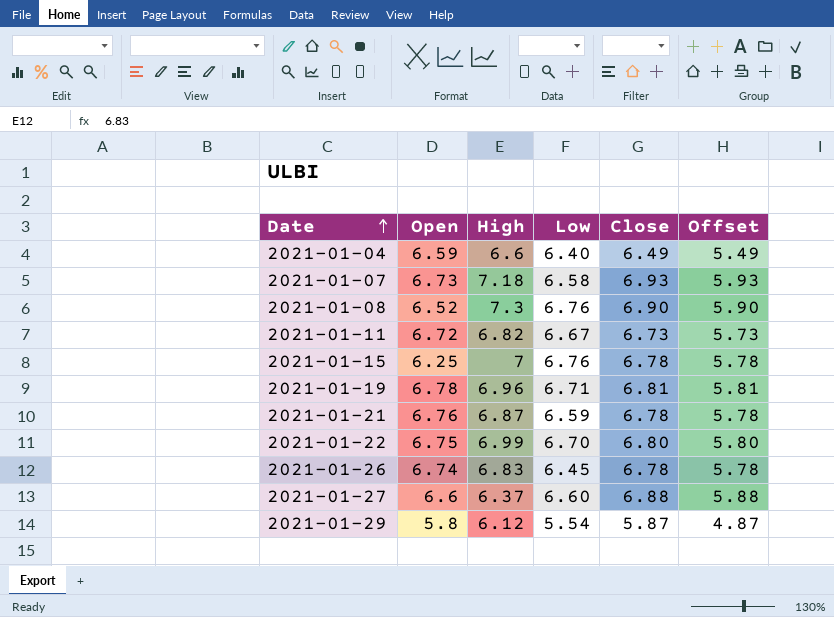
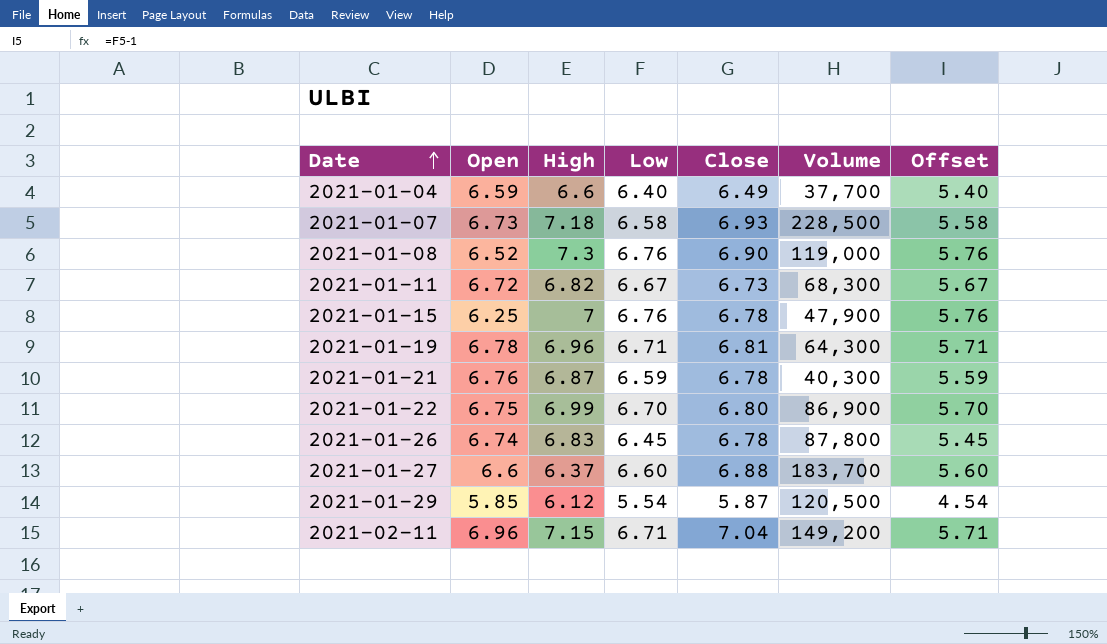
column Volume | position: none -> 6
column Offset | formula: [Close] - 1 -> [Low] - 1
2021-01-29 | Open: 5.8 -> 5.85
row 2021-02-11: none -> 6.96 | 7.15 | 6.71 | 7.04 | 149,200 | 5.71

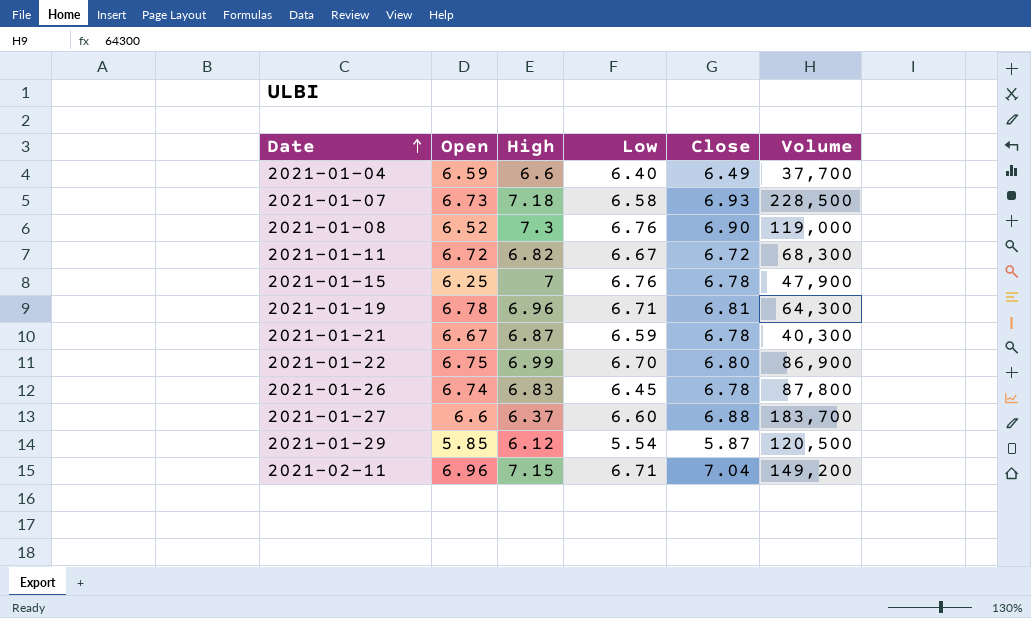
column Offset | formula: [Low] - 1 -> none
2021-01-11 | Close: 6.73 -> 6.72
2021-01-21 | Open: 6.76 -> 6.67

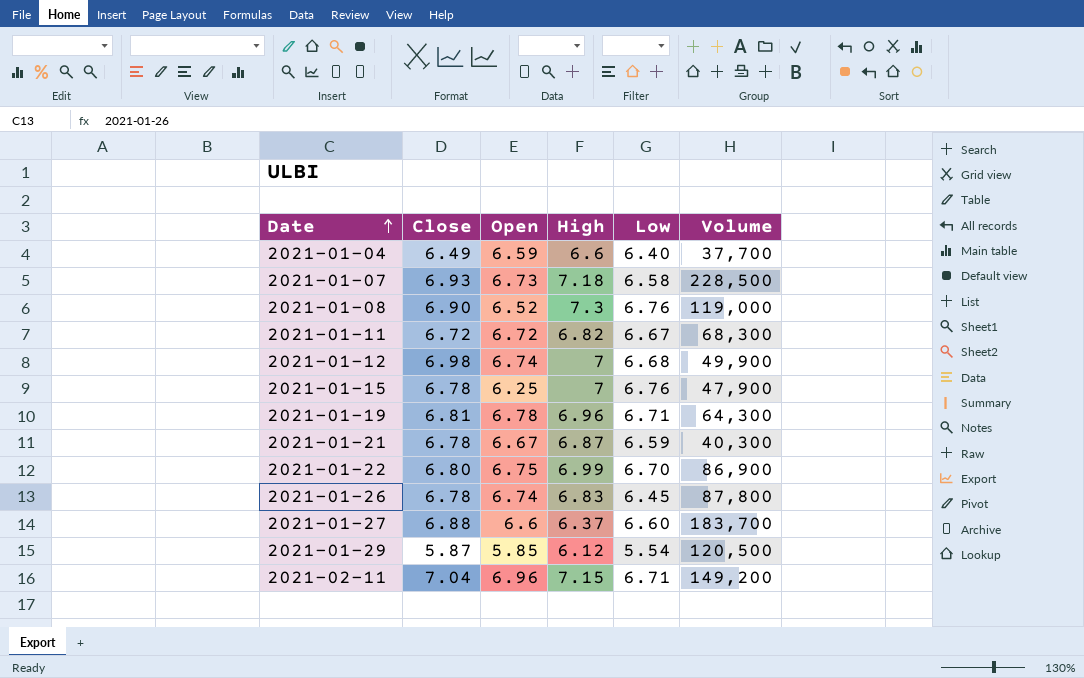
column Close | position: 5 -> 2
row 2021-01-12: none -> 6.98 | 6.74 | 7 | 6.68 | 49,900

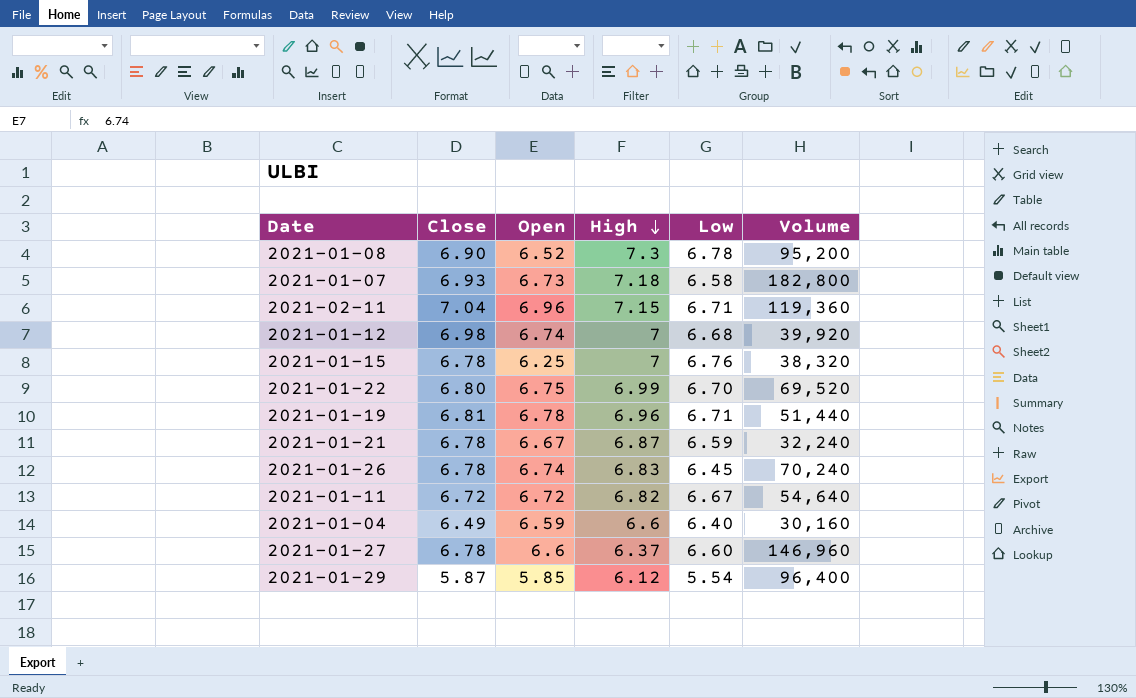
row order: Date ascending -> High descending
2021-01-08 | Low: 6.76 -> 6.78
2021-01-08 | Volume: 119,000 -> 95,200
2021-01-07 | Volume: 228,500 -> 182,800
2021-02-11 | Volume: 149,200 -> 119,360
2021-01-12 | Volume: 49,900 -> 39,920
2021-01-15 | Volume: 47,900 -> 38,320
2021-01-22 | Volume: 86,900 -> 69,520
2021-01-19 | Volume: 64,300 -> 51,440
2021-01-21 | Volume: 40,300 -> 32,240
2021-01-26 | Volume: 87,800 -> 70,240
2021-01-11 | Volume: 68,300 -> 54,640
2021-01-04 | Volume: 37,700 -> 30,160
2021-01-27 | Close: 6.88 -> 6.78
2021-01-27 | Volume: 183,700 -> 146,960
2021-01-29 | Volume: 120,500 -> 96,400

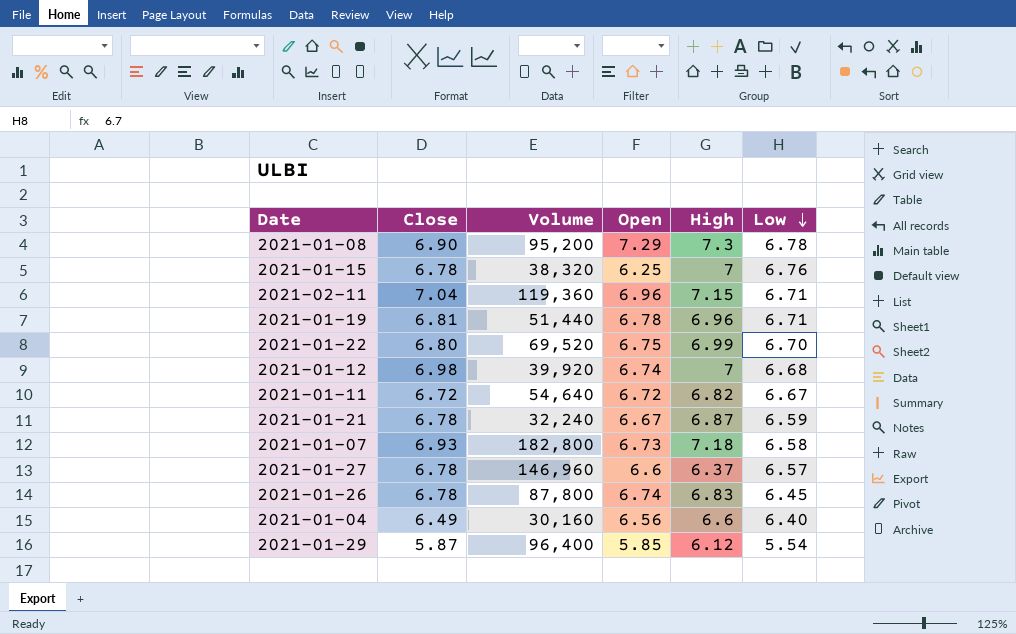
row order: High descending -> Low descending
column Volume | position: 6 -> 3
2021-01-08 | Open: 6.52 -> 7.29
2021-01-27 | Low: 6.60 -> 6.57
2021-01-26 | Volume: 70,240 -> 87,800
2021-01-04 | Open: 6.59 -> 6.56

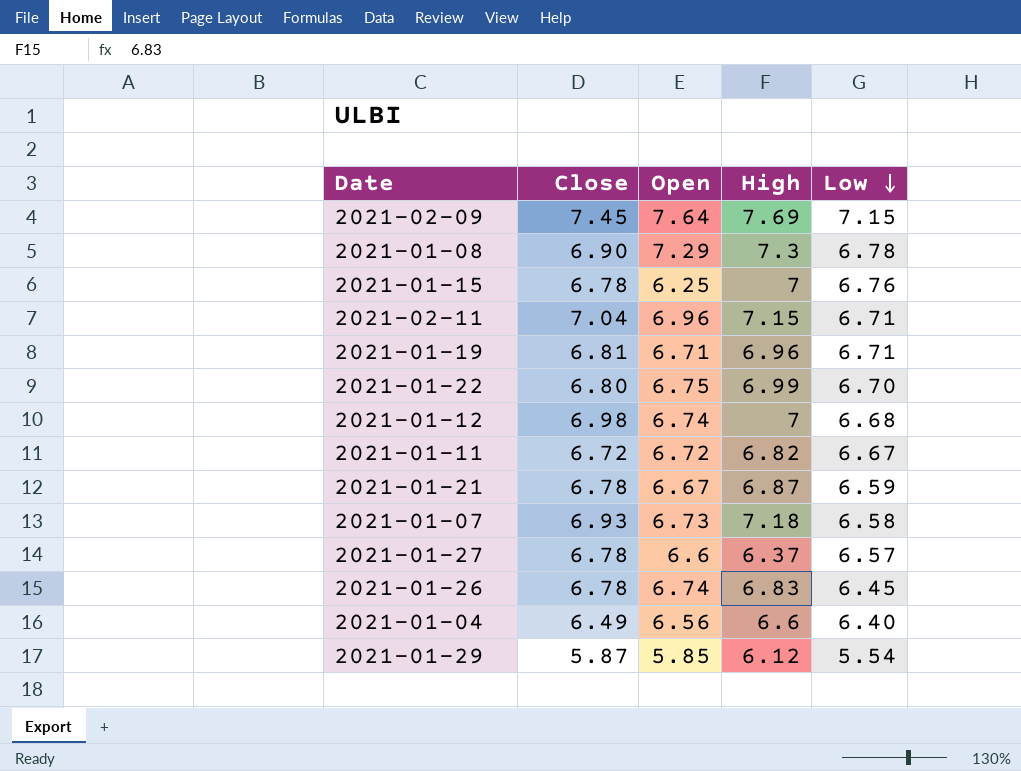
column Volume | position: 3 -> none
row 2021-02-09: none -> 7.45 | 7.64 | 7.69 | 7.15
2021-01-19 | Open: 6.78 -> 6.71

